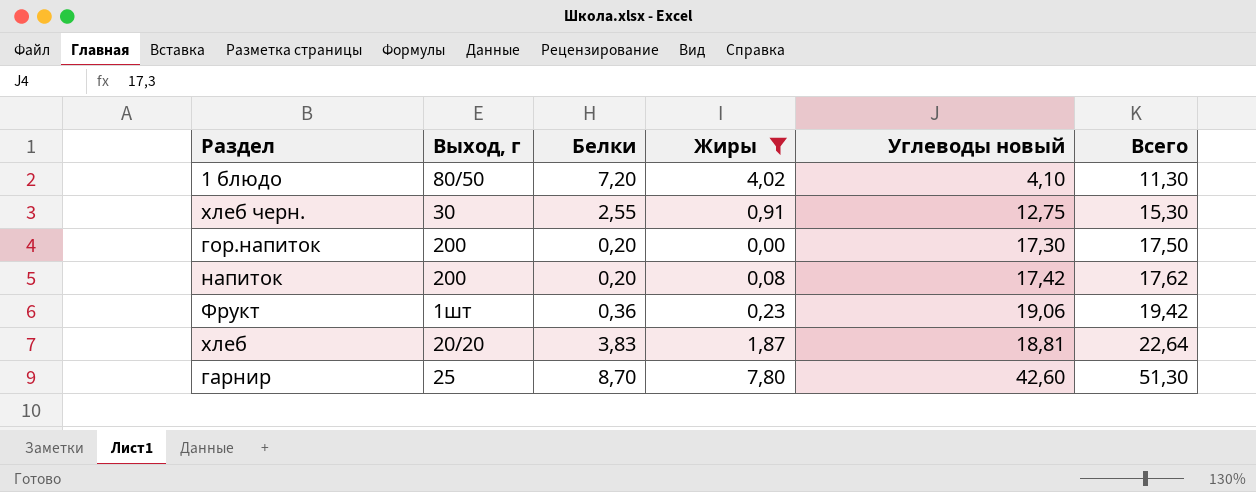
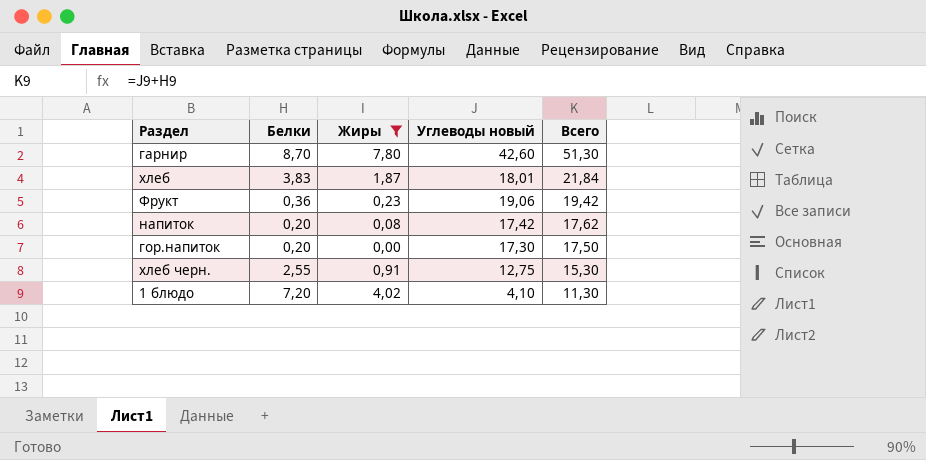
row order: Всего ascending -> Всего descending
column Выход, г | position: 2 -> none
хлеб | Углеводы новый: 18,81 -> 18,01
хлеб | Всего: 22,64 -> 21,84

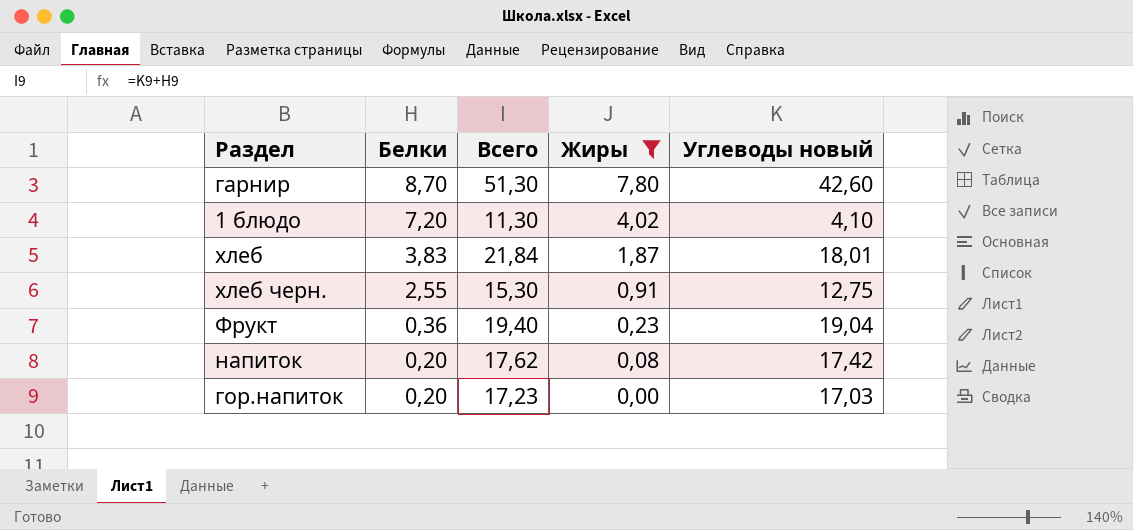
row order: Всего descending -> Белки descending
column Всего | position: 5 -> 3
Фрукт | Всего: 19,42 -> 19,40
Фрукт | Углеводы новый: 19,06 -> 19,04
гор.напиток | Всего: 17,50 -> 17,23
гор.напиток | Углеводы новый: 17,30 -> 17,03

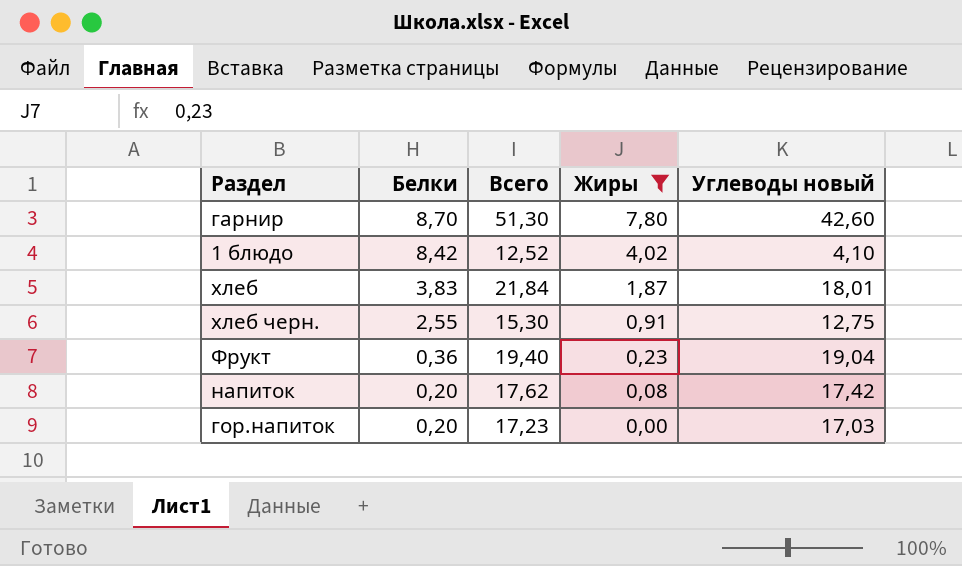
1 блюдо | Белки: 7,20 -> 8,42
1 блюдо | Всего: 11,30 -> 12,52

